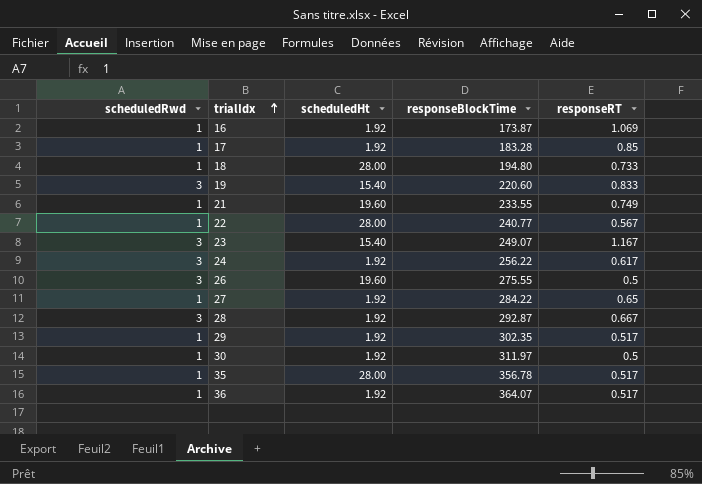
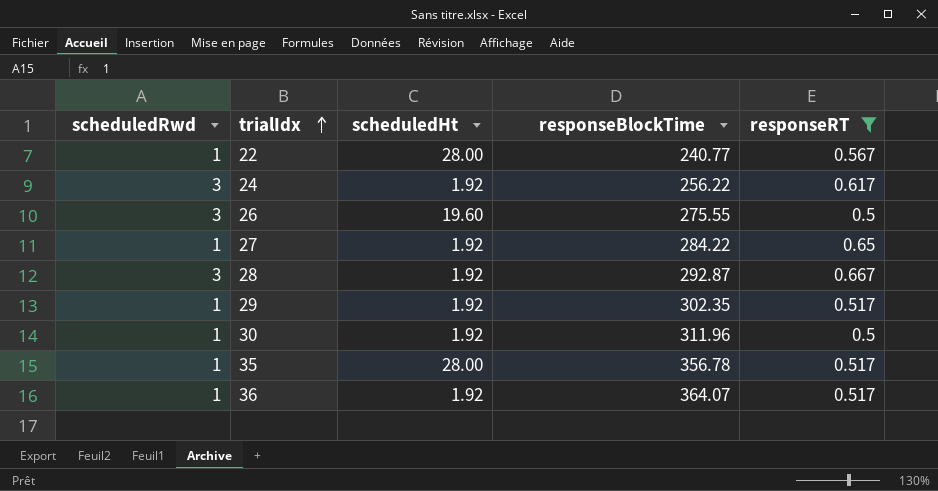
filter: none -> responseRT <= 0.667
30 | responseBlockTime: 311.97 -> 311.96

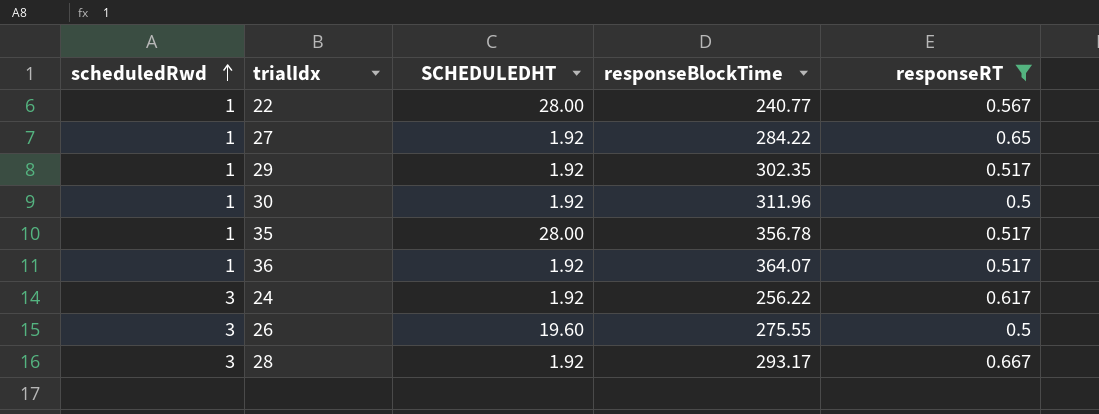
row order: trialIdx ascending -> scheduledRwd ascending
column name: scheduledHt -> SCHEDULEDHT
28 | responseBlockTime: 292.87 -> 293.17

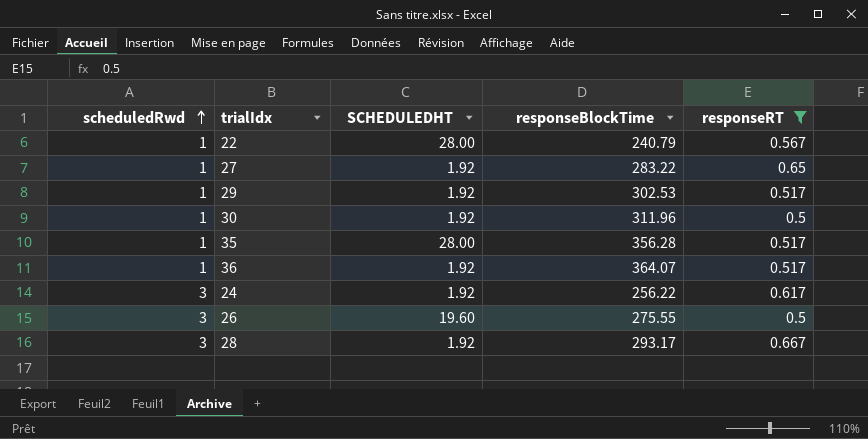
22 | responseBlockTime: 240.77 -> 240.79
27 | responseBlockTime: 284.22 -> 283.22
29 | responseBlockTime: 302.35 -> 302.53
35 | responseBlockTime: 356.78 -> 356.28

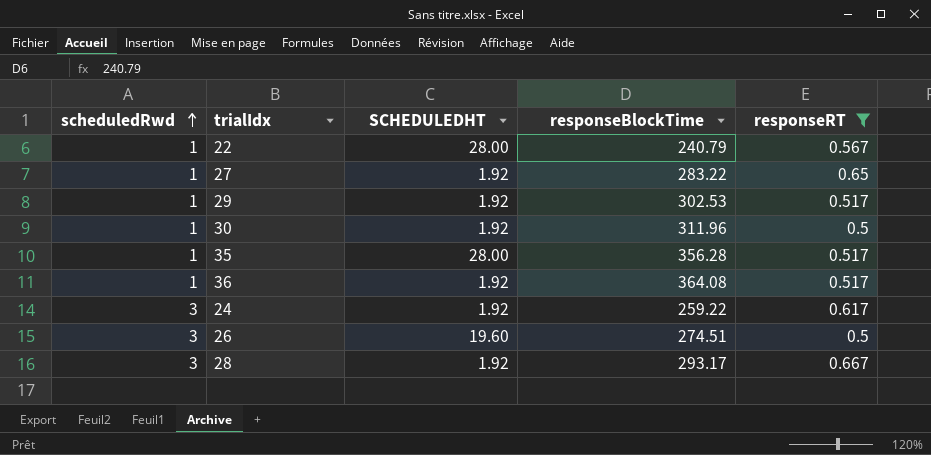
36 | responseBlockTime: 364.07 -> 364.08
24 | responseBlockTime: 256.22 -> 259.22
26 | responseBlockTime: 275.55 -> 274.51

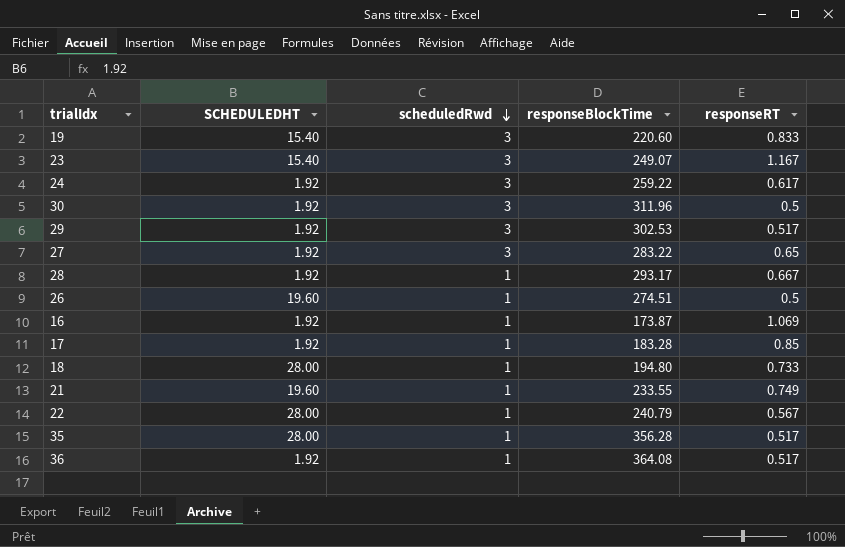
filter: responseRT <= 0.667 -> none
row order: scheduledRwd ascending -> scheduledRwd descending
column scheduledRwd | position: 1 -> 3
30 | scheduledRwd: 1 -> 3
29 | scheduledRwd: 1 -> 3
27 | scheduledRwd: 1 -> 3
28 | scheduledRwd: 3 -> 1
26 | scheduledRwd: 3 -> 1

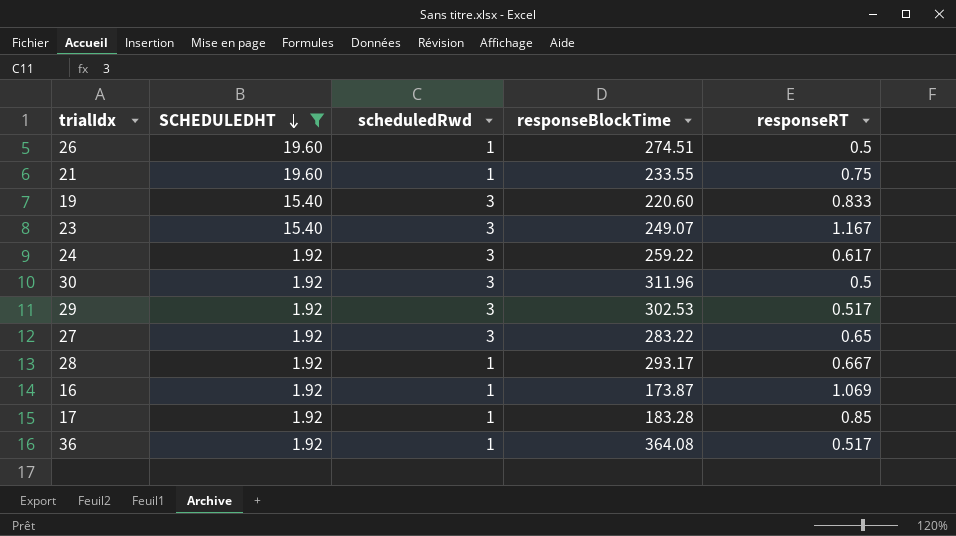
filter: none -> SCHEDULEDHT != 28.00
row order: scheduledRwd descending -> SCHEDULEDHT descending
21 | responseRT: 0.749 -> 0.75

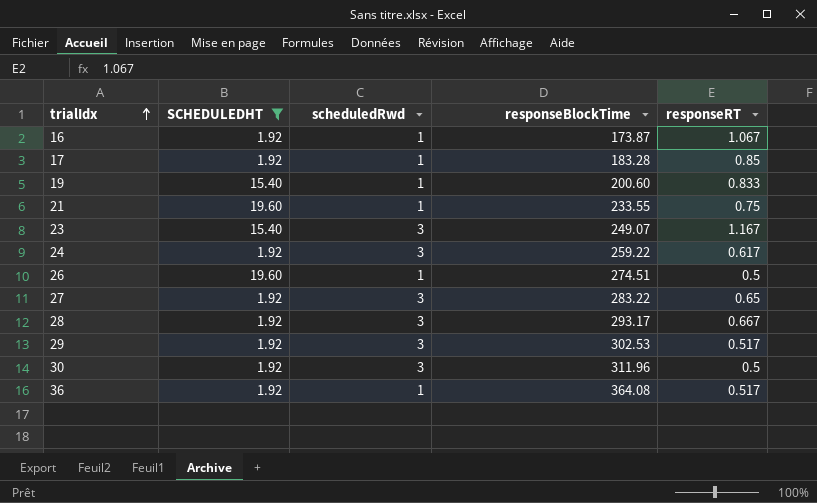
row order: SCHEDULEDHT descending -> trialIdx ascending
16 | responseRT: 1.069 -> 1.067
19 | scheduledRwd: 3 -> 1
19 | responseBlockTime: 220.60 -> 200.60
28 | scheduledRwd: 1 -> 3

